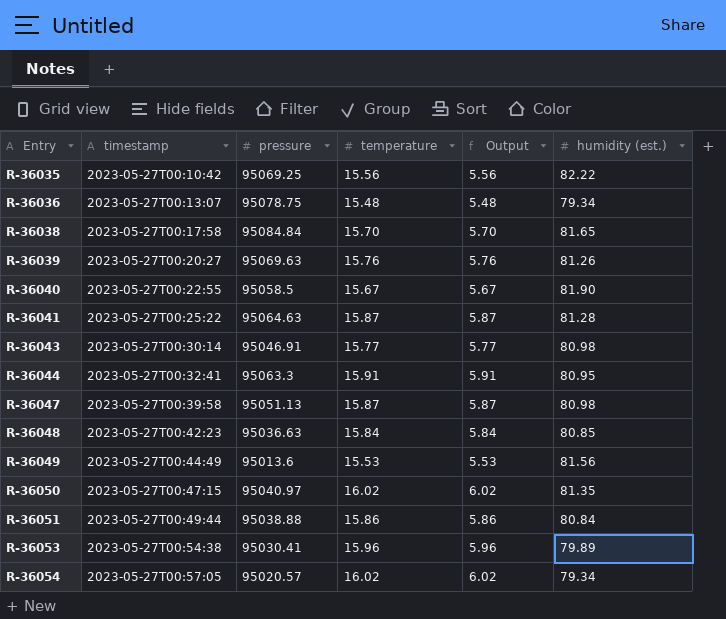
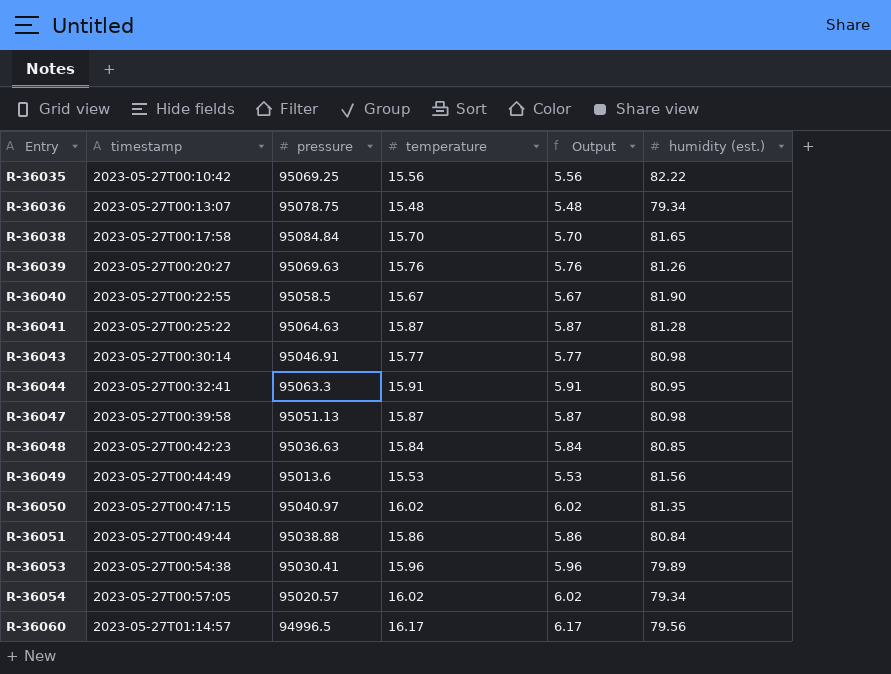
row R-36060: none -> 2023-05-27T01:14:57 | 94996.5 | 16.17 | 6.17 | 79.56

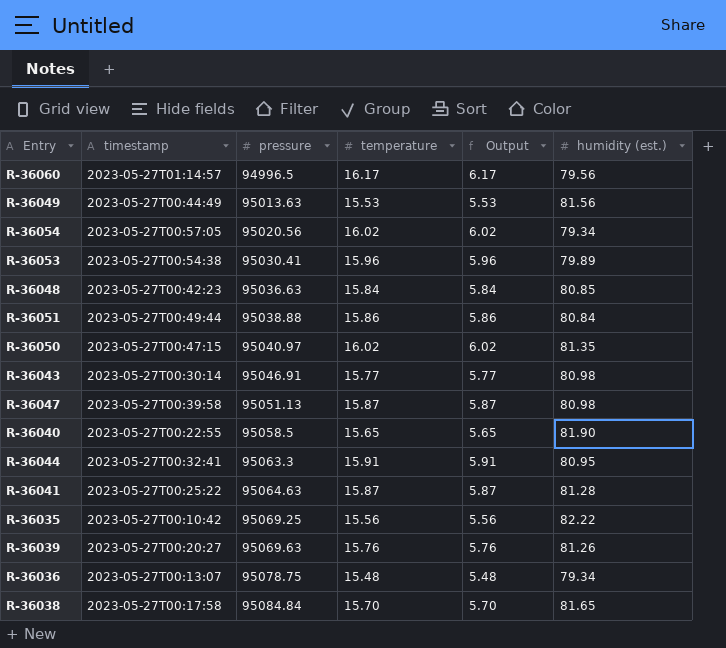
row order: Entry ascending -> pressure ascending
R-36049 | pressure: 95013.6 -> 95013.63
R-36054 | pressure: 95020.57 -> 95020.56
R-36040 | temperature: 15.67 -> 15.65
R-36040 | Output: 5.67 -> 5.65

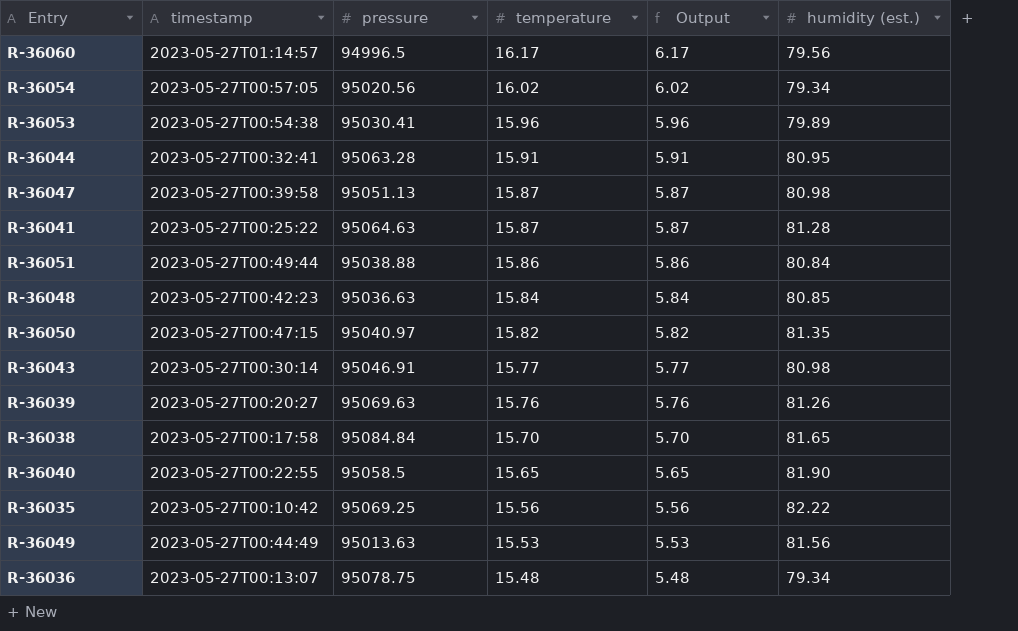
row order: pressure ascending -> temperature descending
R-36044 | pressure: 95063.3 -> 95063.28
R-36050 | temperature: 16.02 -> 15.82
R-36050 | Output: 6.02 -> 5.82

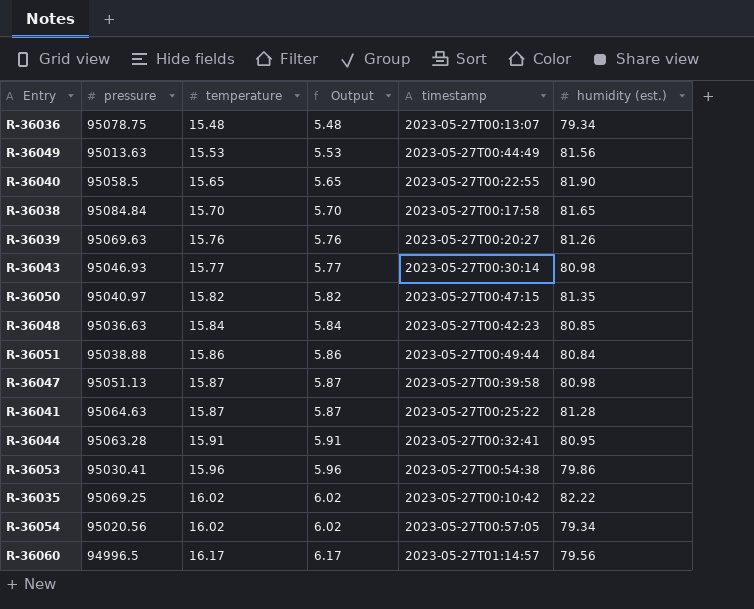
row order: temperature descending -> temperature ascending
column timestamp | position: 2 -> 5
R-36043 | pressure: 95046.91 -> 95046.93
R-36053 | humidity (est.): 79.89 -> 79.86
R-36035 | temperature: 15.56 -> 16.02
R-36035 | Output: 5.56 -> 6.02

